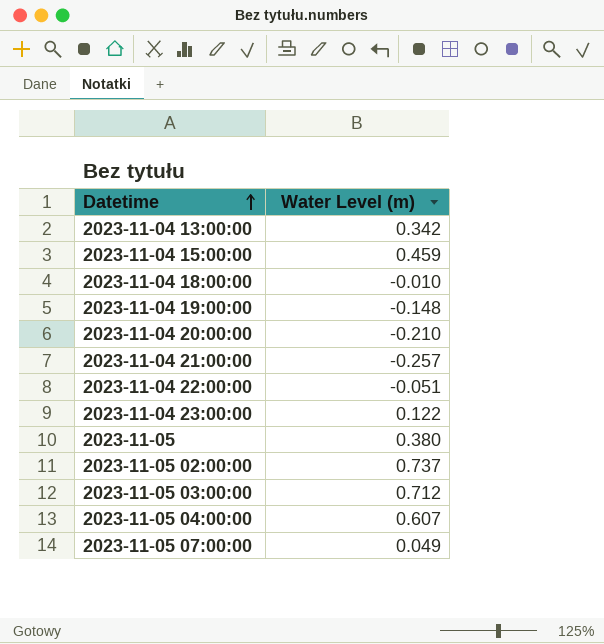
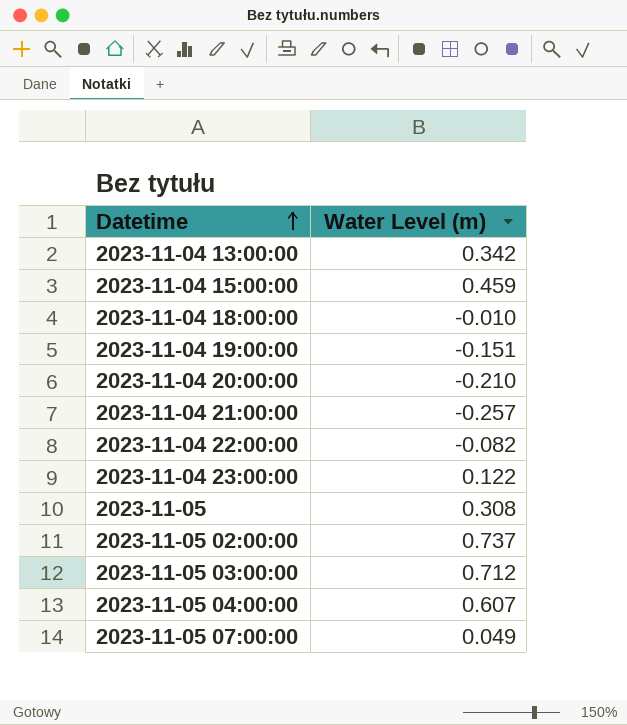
2023-11-04 19:00:00 | Water Level (m): -0.148 -> -0.151
2023-11-04 22:00:00 | Water Level (m): -0.051 -> -0.082
2023-11-05 | Water Level (m): 0.380 -> 0.308

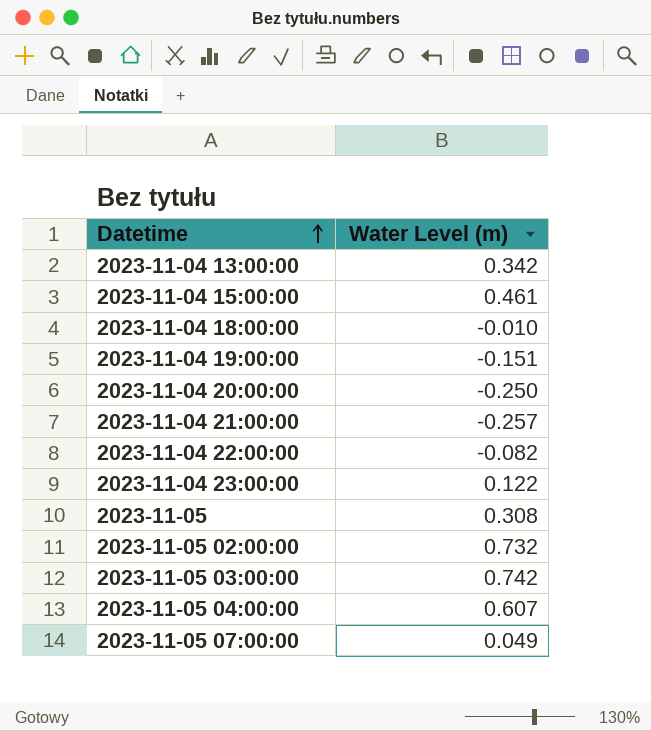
2023-11-04 15:00:00 | Water Level (m): 0.459 -> 0.461
2023-11-04 20:00:00 | Water Level (m): -0.210 -> -0.250
2023-11-05 02:00:00 | Water Level (m): 0.737 -> 0.732
2023-11-05 03:00:00 | Water Level (m): 0.712 -> 0.742

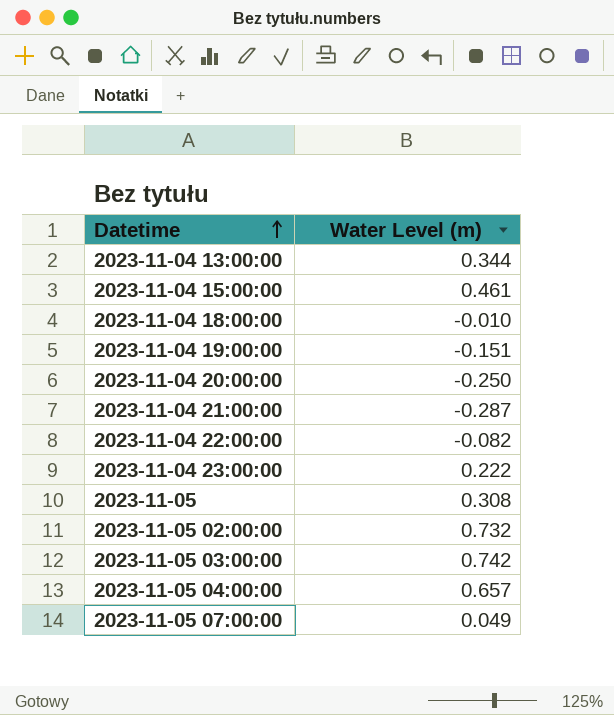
2023-11-04 13:00:00 | Water Level (m): 0.342 -> 0.344
2023-11-04 21:00:00 | Water Level (m): -0.257 -> -0.287
2023-11-04 23:00:00 | Water Level (m): 0.122 -> 0.222
2023-11-05 04:00:00 | Water Level (m): 0.607 -> 0.657

